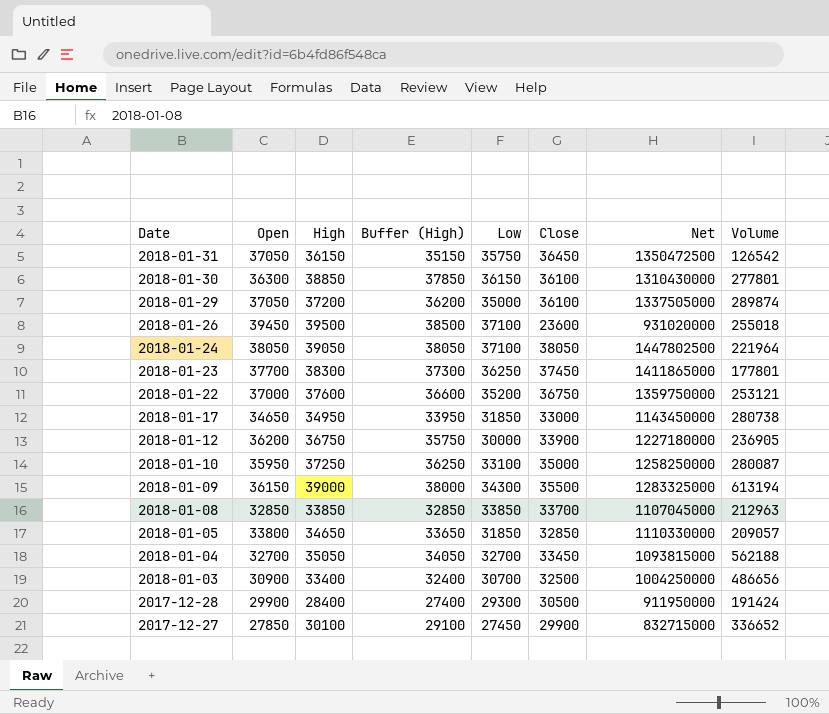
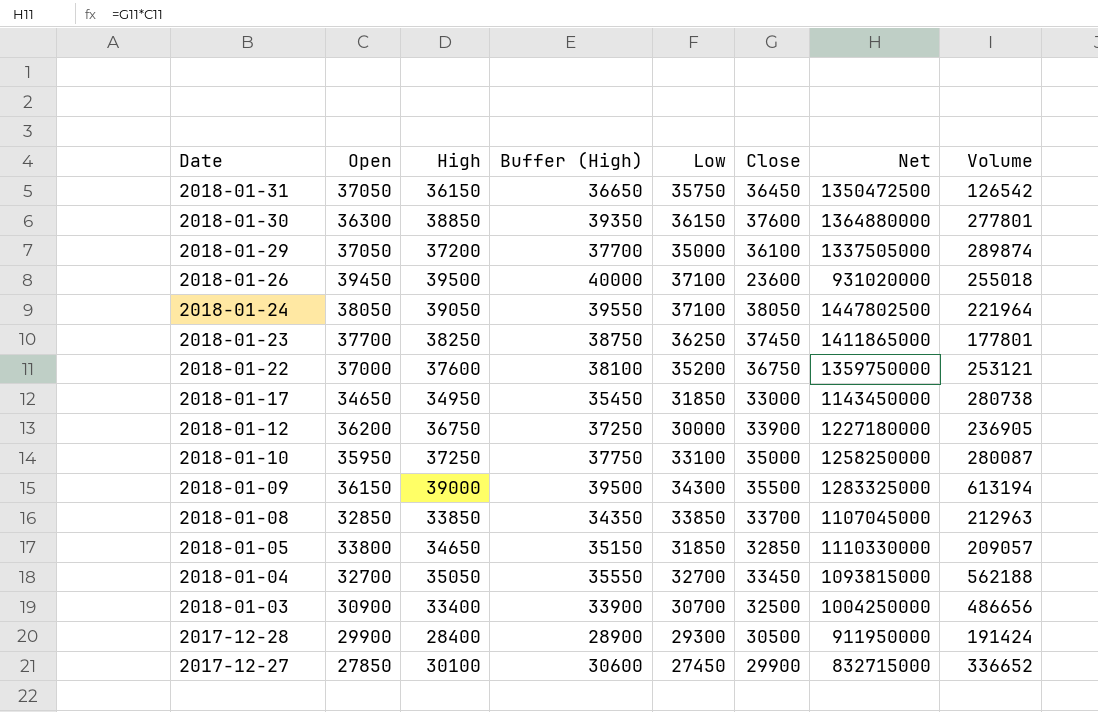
column Buffer (High) | formula: [High] - 1000 -> [High] + 500
2018-01-30 | Close: 36100 -> 37600
2018-01-30 | Net: 1310430000 -> 1364880000
2018-01-23 | High: 38300 -> 38250

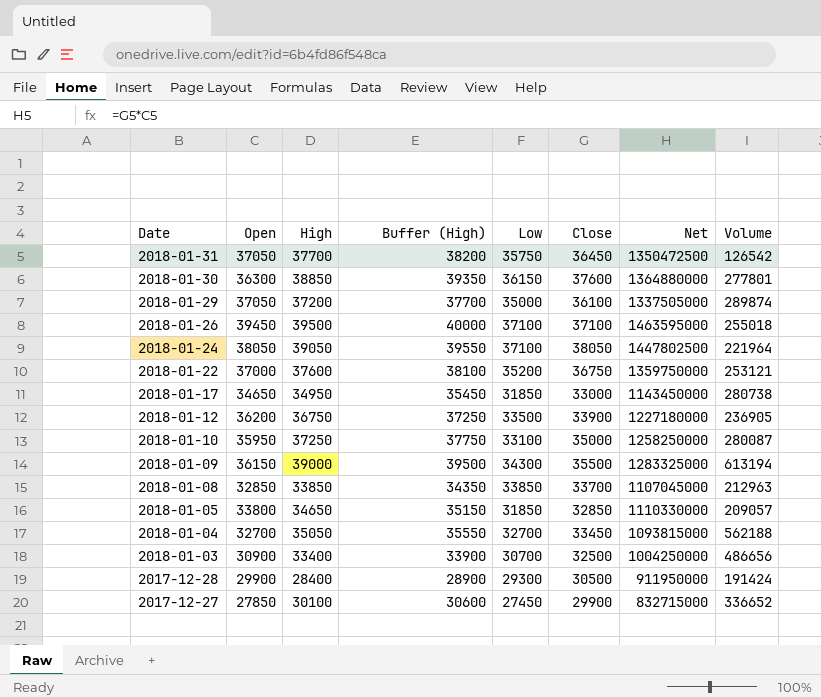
row 2018-01-23: 37700 | 38250 | 38750 | 36250 | 37450 | 1411865000 | 177801 -> none
2018-01-31 | High: 36150 -> 37700
2018-01-31 | Buffer (High): 36650 -> 38200
2018-01-26 | Close: 23600 -> 37100
2018-01-26 | Net: 931020000 -> 1463595000
2018-01-12 | Low: 30000 -> 33500

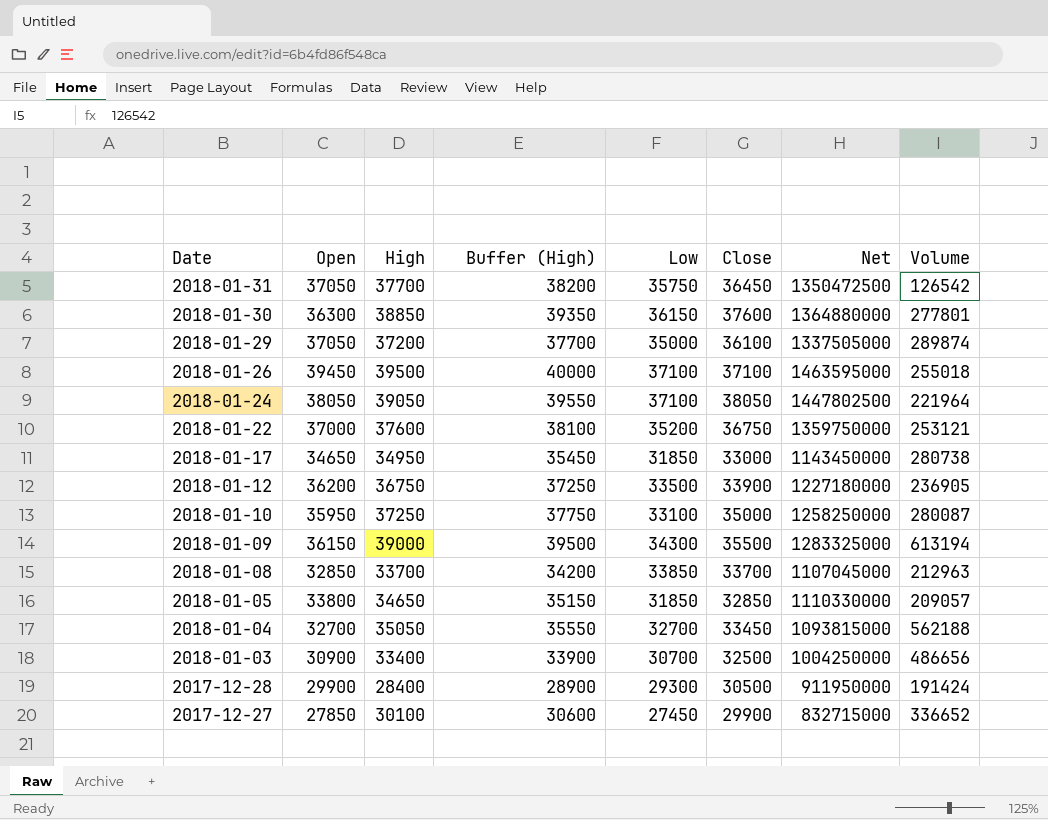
2018-01-08 | High: 33850 -> 33700
2018-01-08 | Buffer (High): 34350 -> 34200

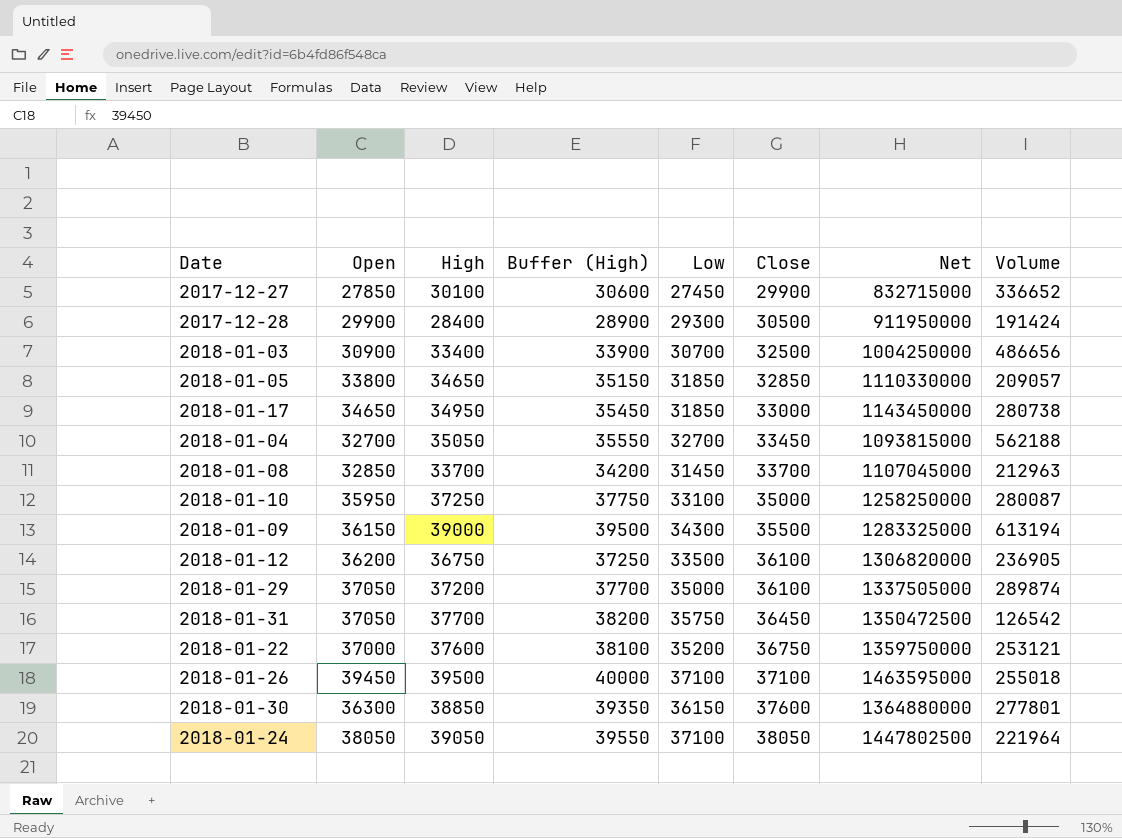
row order: Date descending -> Close ascending
2018-01-08 | Low: 33850 -> 31450
2018-01-12 | Close: 33900 -> 36100
2018-01-12 | Net: 1227180000 -> 1306820000

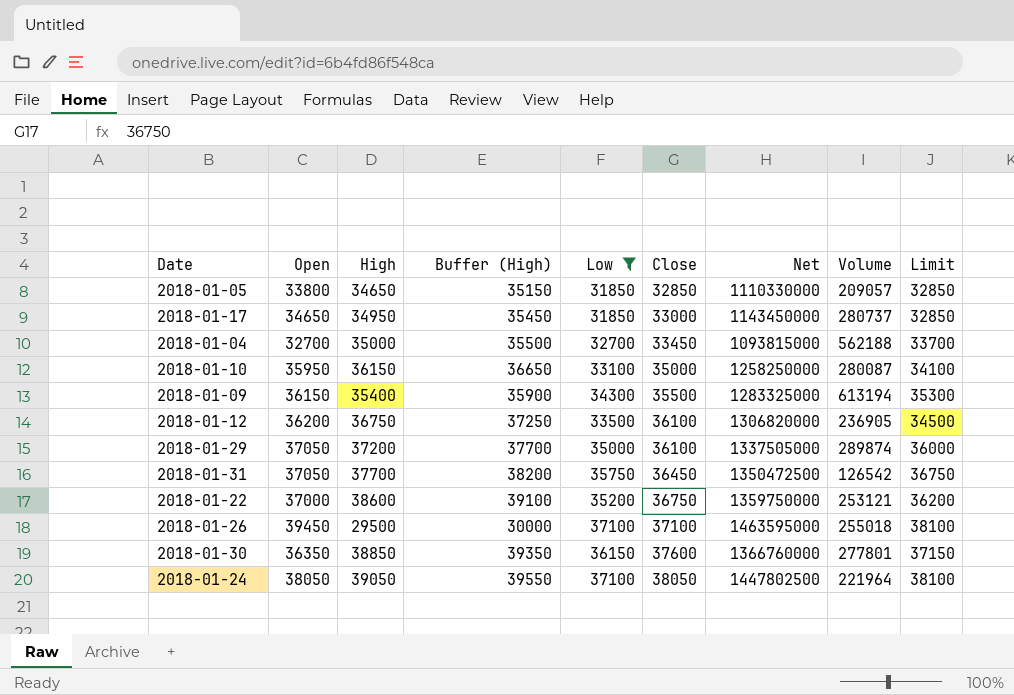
filter: none -> Low >= 31850
column Limit | formula: none -> [Low] + 1000
2018-01-17 | Volume: 280738 -> 280737
2018-01-04 | High: 35050 -> 35000
2018-01-04 | Buffer (High): 35550 -> 35500
2018-01-10 | High: 37250 -> 36150
2018-01-10 | Buffer (High): 37750 -> 36650
2018-01-09 | High: 39000 -> 35400
2018-01-09 | Buffer (High): 39500 -> 35900
2018-01-22 | High: 37600 -> 38600
2018-01-22 | Buffer (High): 38100 -> 39100
2018-01-26 | High: 39500 -> 29500
2018-01-26 | Buffer (High): 40000 -> 30000
2018-01-30 | Open: 36300 -> 36350
2018-01-30 | Net: 1364880000 -> 1366760000

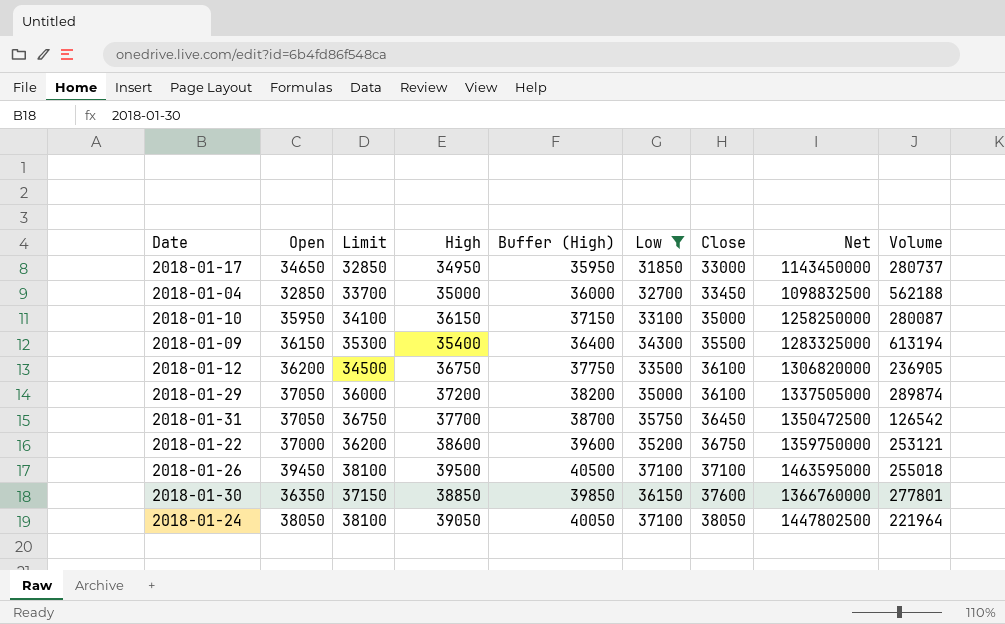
column Limit | position: 9 -> 3
column Buffer (High) | formula: [High] + 500 -> [High] + 1000
row 2018-01-05: 33800 | 34650 | 35150 | 31850 | 32850 | 1110330000 | 209057 | 32850 -> none
2018-01-04 | Open: 32700 -> 32850
2018-01-04 | Net: 1093815000 -> 1098832500
2018-01-26 | High: 29500 -> 39500

